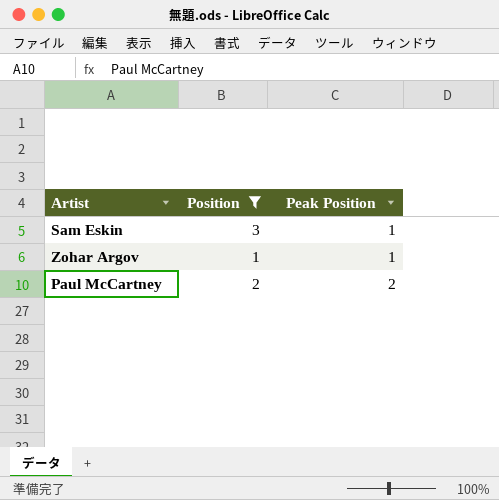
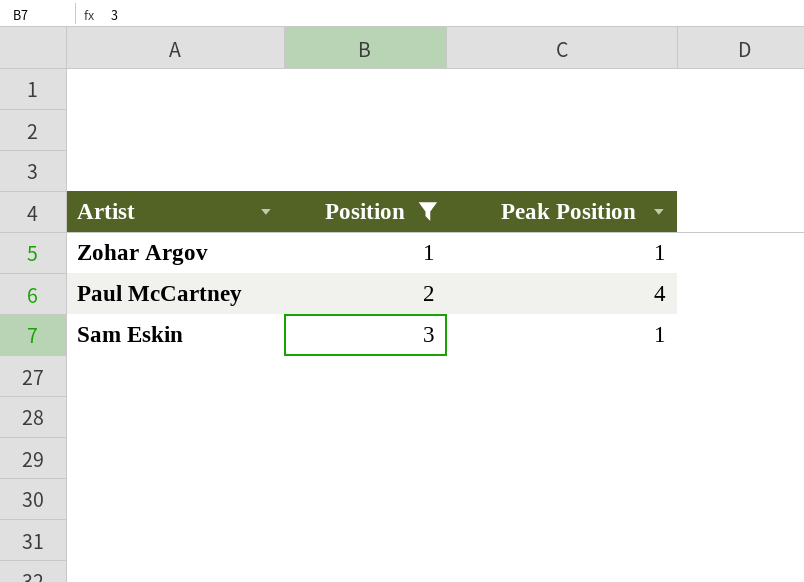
row order: Peak Position ascending -> Position ascending
Paul McCartney | Peak Position: 2 -> 4

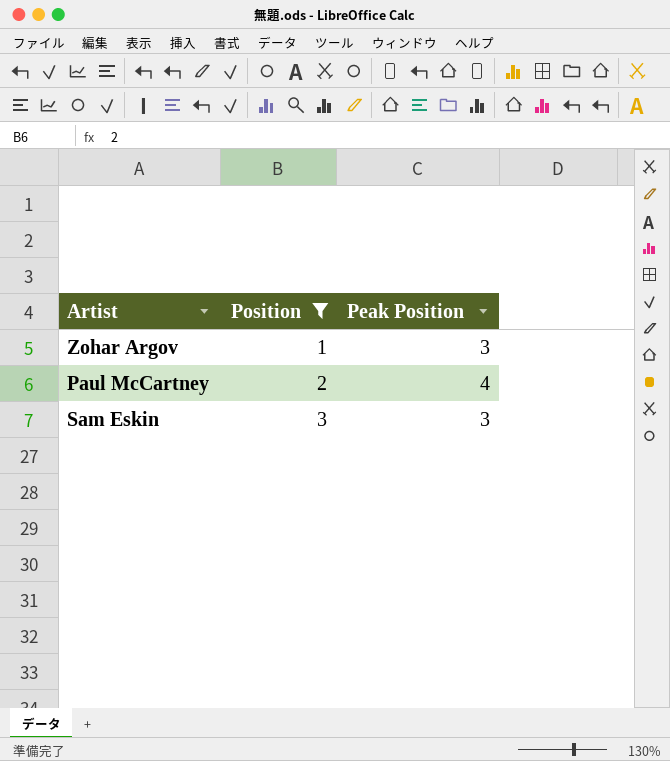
Zohar Argov | Peak Position: 1 -> 3
Sam Eskin | Peak Position: 1 -> 3

